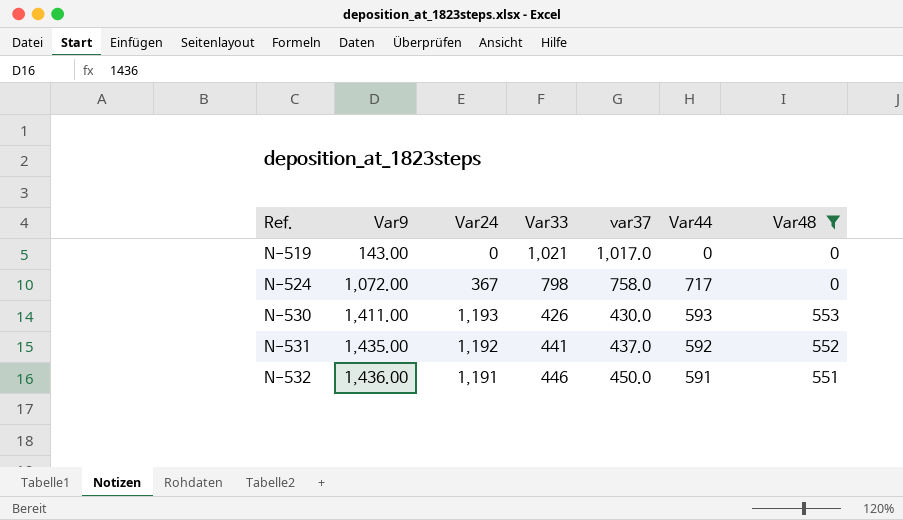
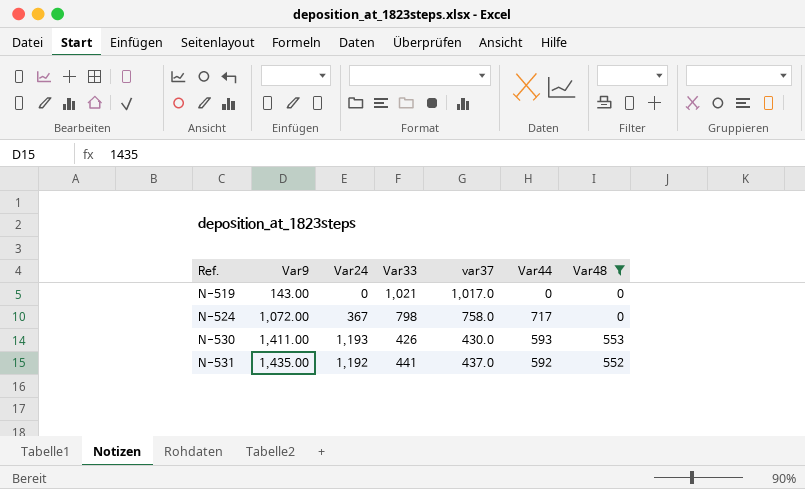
row N-532: 1,436.00 | 1,191 | 446 | 450.0 | 591 | 551 -> none

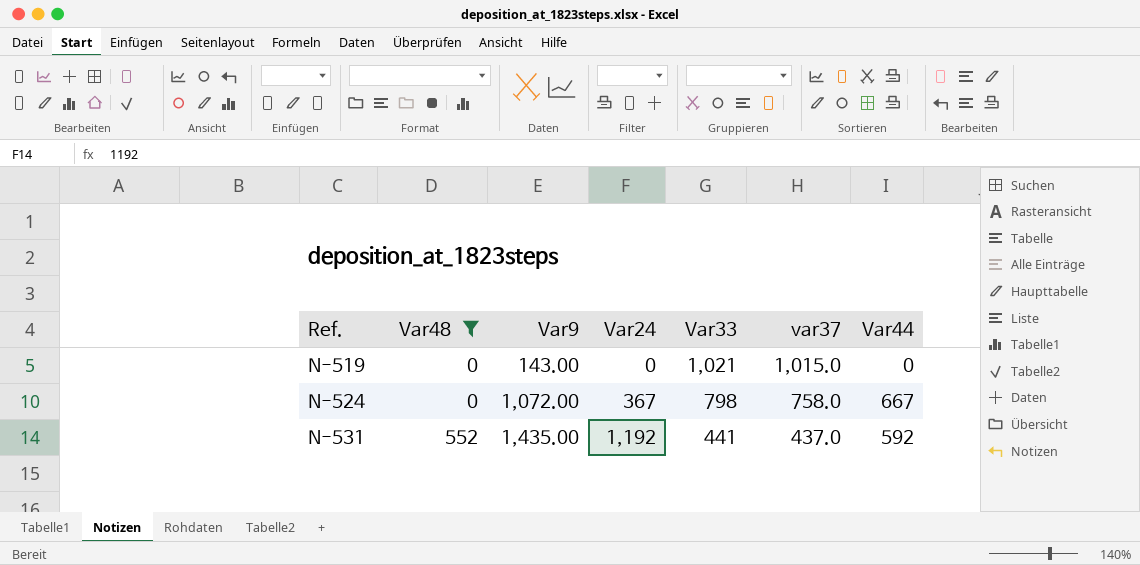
column Var48 | position: 7 -> 2
row N-530: 1,411.00 | 1,193 | 426 | 430.0 | 593 | 553 -> none
N-519 | var37: 1,017.0 -> 1,015.0
N-524 | Var44: 717 -> 667

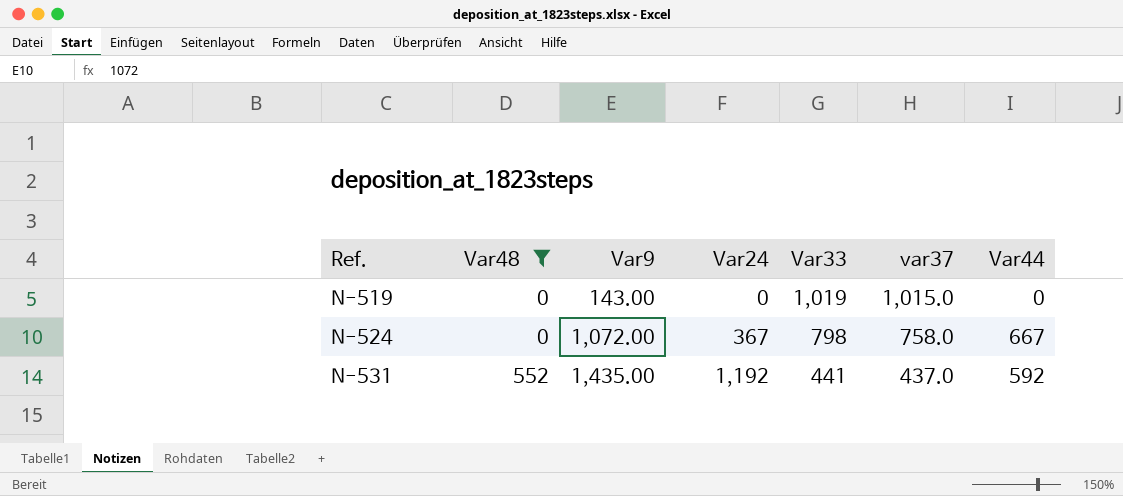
N-519 | Var33: 1,021 -> 1,019

